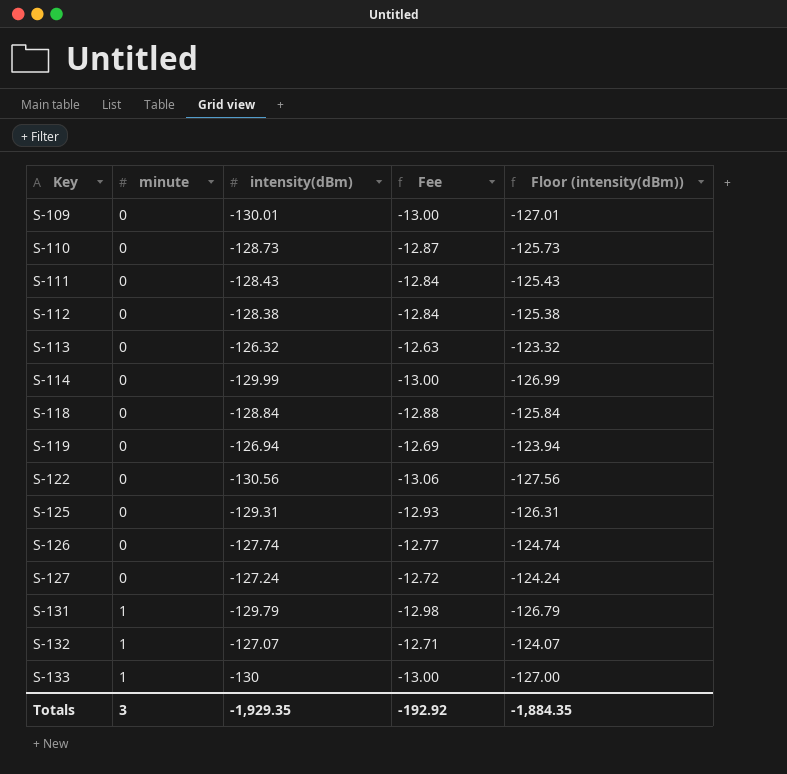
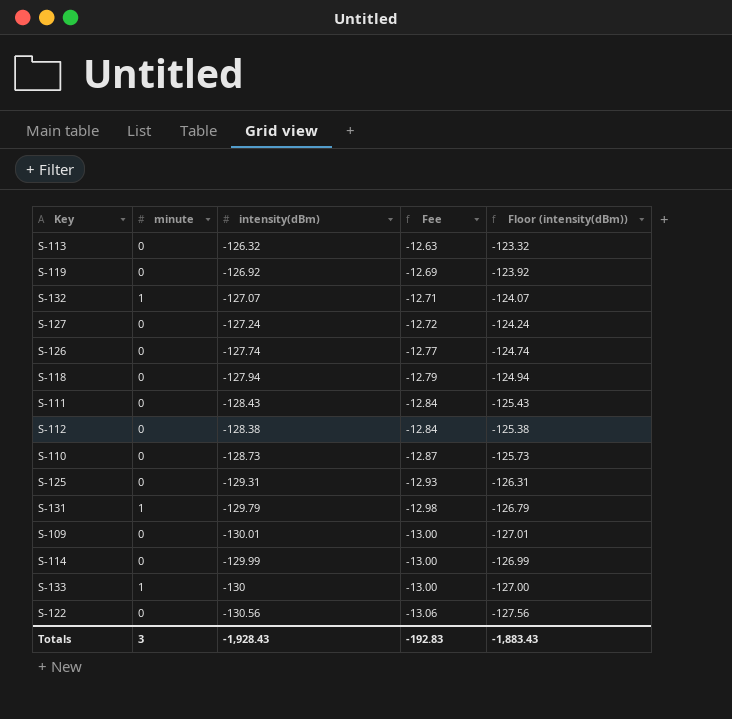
row order: Key ascending -> Fee descending
S-119 | intensity(dBm): -126.94 -> -126.92
S-119 | Floor (intensity(dBm)): -123.94 -> -123.92
S-118 | intensity(dBm): -128.84 -> -127.94
S-118 | Fee: -12.88 -> -12.79
S-118 | Floor (intensity(dBm)): -125.84 -> -124.94
Totals | intensity(dBm): -1,929.35 -> -1,928.43
Totals | Fee: -192.92 -> -192.83
Totals | Floor (intensity(dBm)): -1,884.35 -> -1,883.43

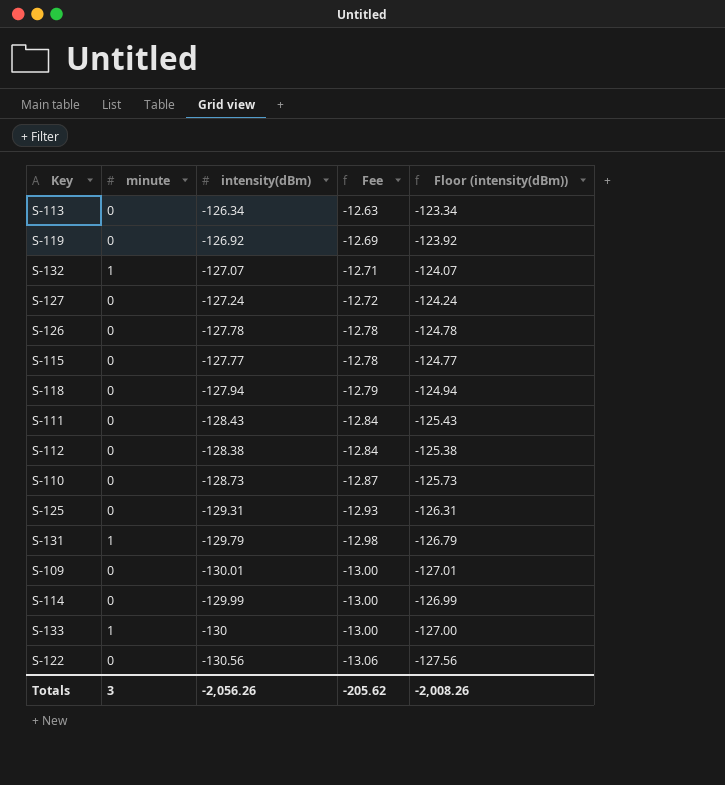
S-113 | intensity(dBm): -126.32 -> -126.34
S-113 | Floor (intensity(dBm)): -123.32 -> -123.34
S-126 | intensity(dBm): -127.74 -> -127.78
S-126 | Fee: -12.77 -> -12.78
S-126 | Floor (intensity(dBm)): -124.74 -> -124.78
row S-115: none -> 0 | -127.77 | -12.78 | -124.77
Totals | intensity(dBm): -1,928.43 -> -2,056.26
Totals | Fee: -192.83 -> -205.62
Totals | Floor (intensity(dBm)): -1,883.43 -> -2,008.26

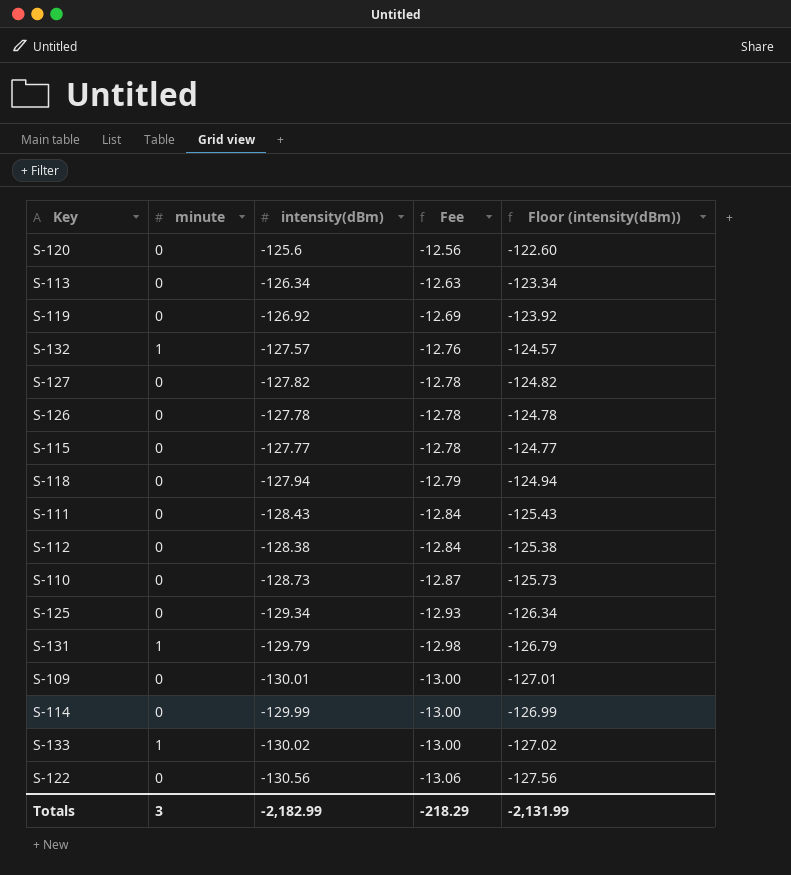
row S-120: none -> 0 | -125.6 | -12.56 | -122.60
S-132 | intensity(dBm): -127.07 -> -127.57
S-132 | Fee: -12.71 -> -12.76
S-132 | Floor (intensity(dBm)): -124.07 -> -124.57
S-127 | intensity(dBm): -127.24 -> -127.82
S-127 | Fee: -12.72 -> -12.78
S-127 | Floor (intensity(dBm)): -124.24 -> -124.82
S-125 | intensity(dBm): -129.31 -> -129.34
S-125 | Floor (intensity(dBm)): -126.31 -> -126.34
S-133 | intensity(dBm): -130 -> -130.02
S-133 | Floor (intensity(dBm)): -127.00 -> -127.02
Totals | intensity(dBm): -2,056.26 -> -2,182.99
Totals | Fee: -205.62 -> -218.29
Totals | Floor (intensity(dBm)): -2,008.26 -> -2,131.99

